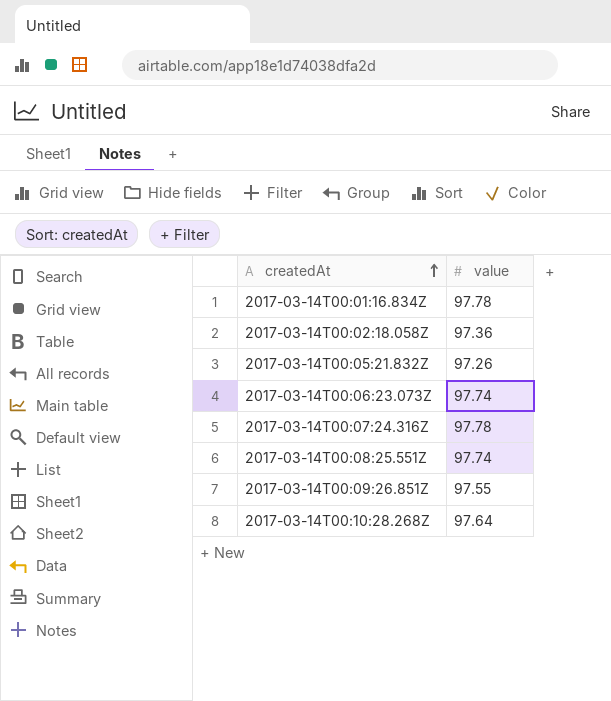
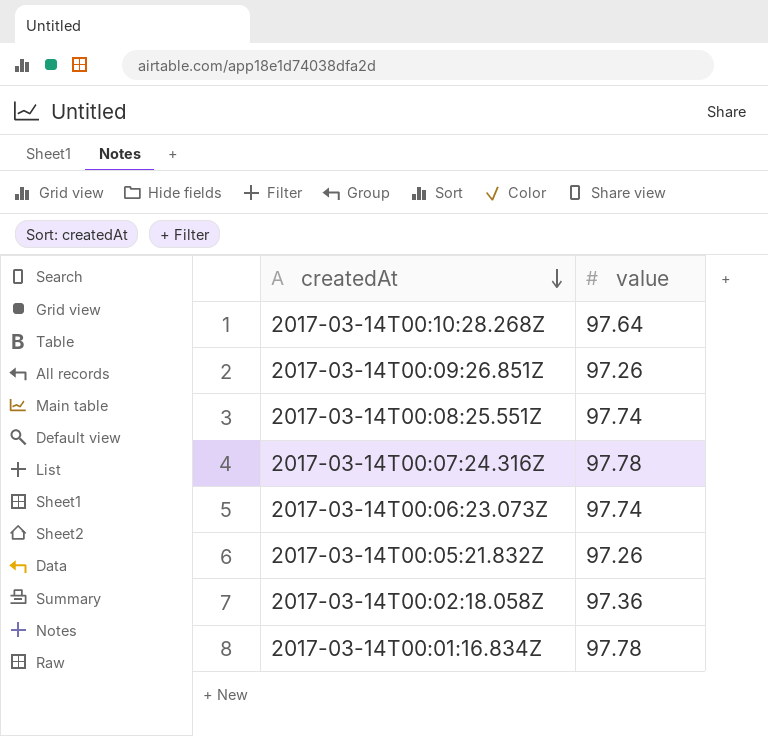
row order: createdAt ascending -> createdAt descending
2017-03-14T00:09:26.851Z | value: 97.55 -> 97.26

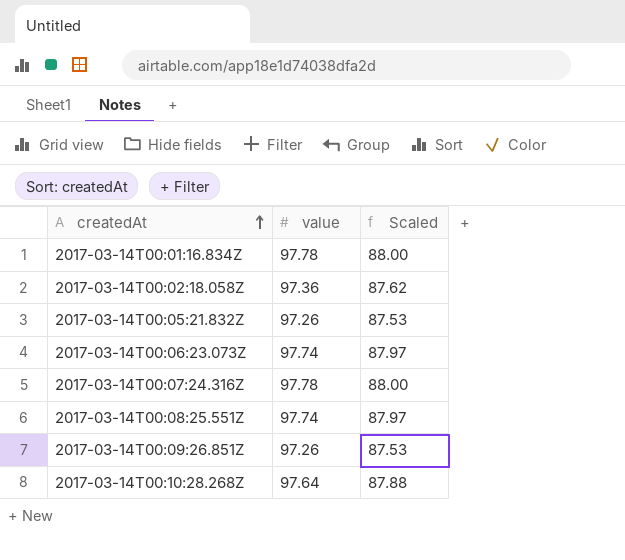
row order: createdAt descending -> createdAt ascending
column Scaled | formula: none -> [value] * 0.9

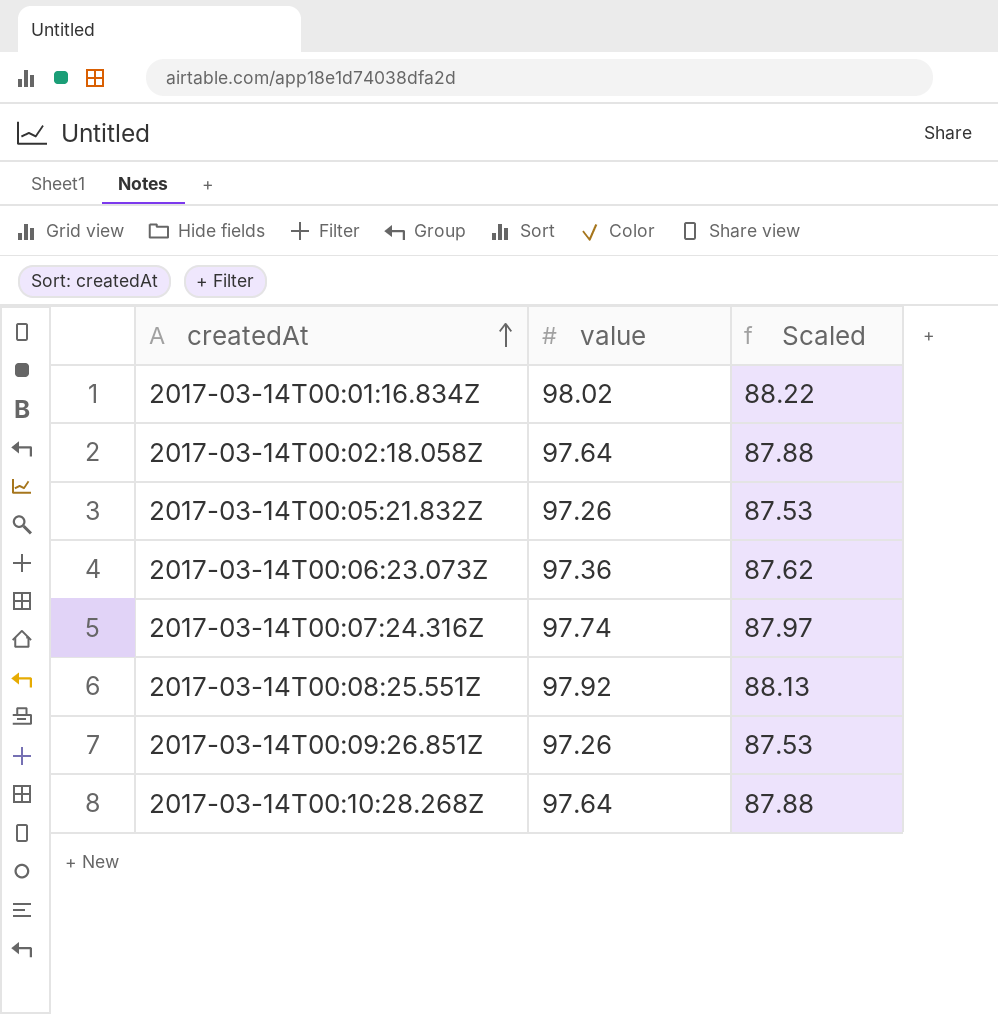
2017-03-14T00:01:16.834Z | value: 97.78 -> 98.02
2017-03-14T00:01:16.834Z | Scaled: 88.00 -> 88.22
2017-03-14T00:02:18.058Z | value: 97.36 -> 97.64
2017-03-14T00:02:18.058Z | Scaled: 87.62 -> 87.88
2017-03-14T00:06:23.073Z | value: 97.74 -> 97.36
2017-03-14T00:06:23.073Z | Scaled: 87.97 -> 87.62
2017-03-14T00:07:24.316Z | value: 97.78 -> 97.74
2017-03-14T00:07:24.316Z | Scaled: 88.00 -> 87.97
2017-03-14T00:08:25.551Z | value: 97.74 -> 97.92
2017-03-14T00:08:25.551Z | Scaled: 87.97 -> 88.13

